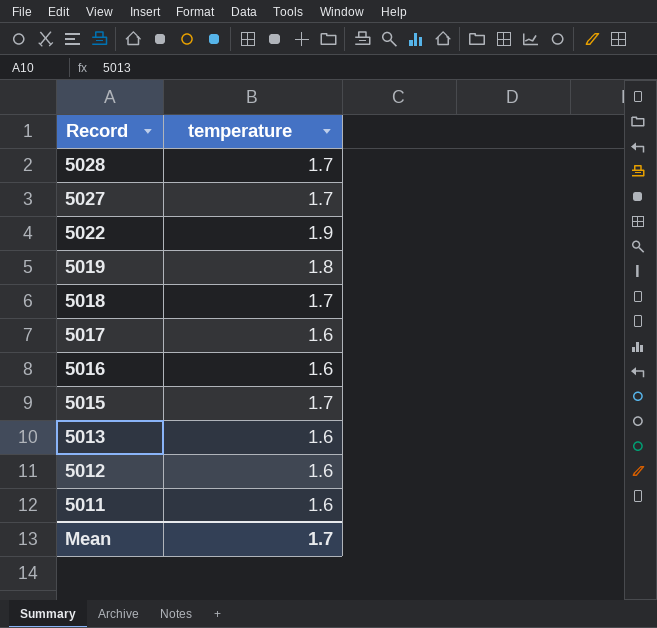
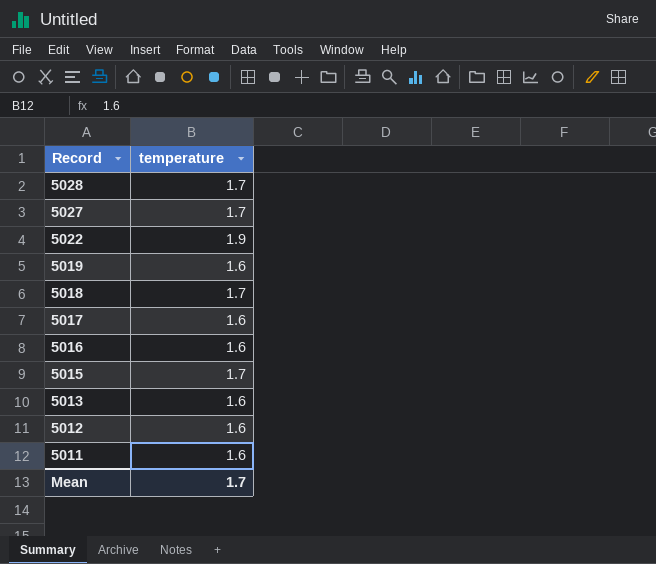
5019 | temperature: 1.8 -> 1.6

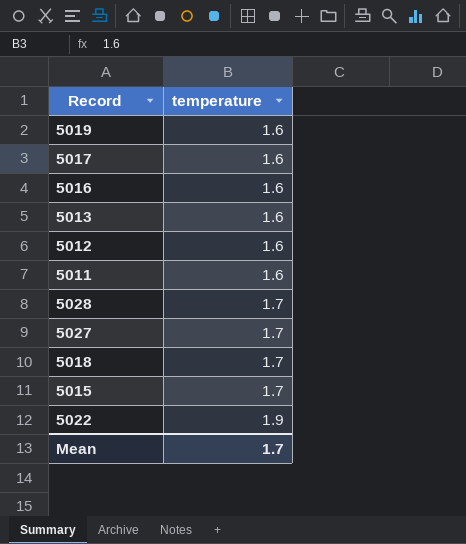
row order: Record descending -> temperature ascending

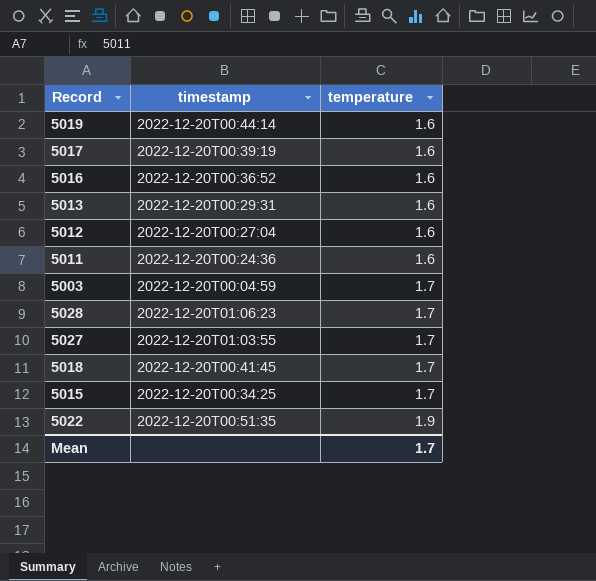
column timestamp | position: none -> 2
row 5003: none -> 2022-12-20T00:04:59 | 1.7

